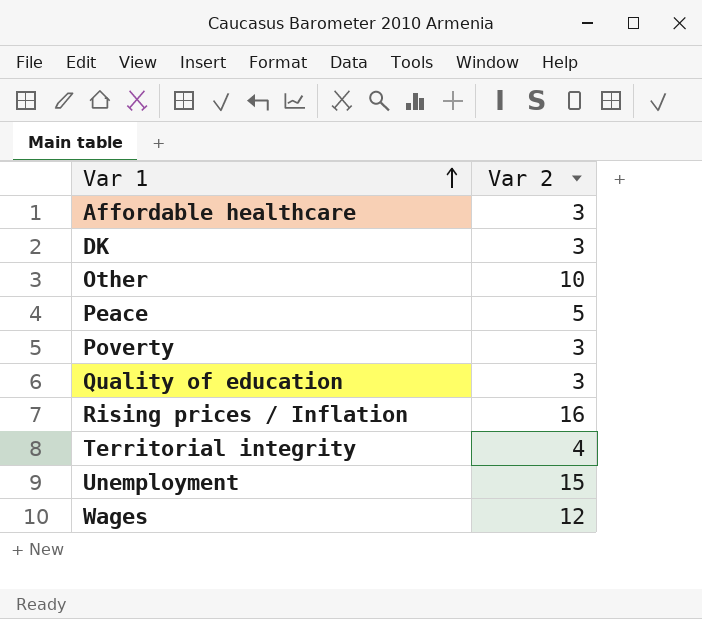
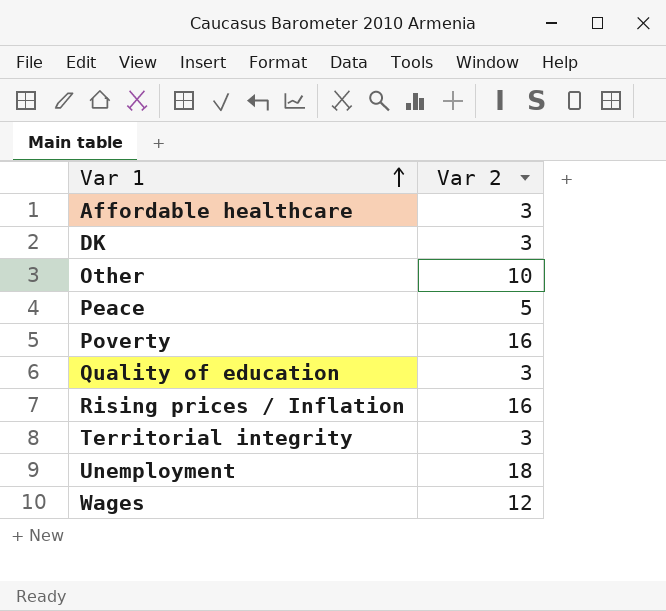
Poverty | Var 2: 3 -> 16
Territorial integrity | Var 2: 4 -> 3
Unemployment | Var 2: 15 -> 18

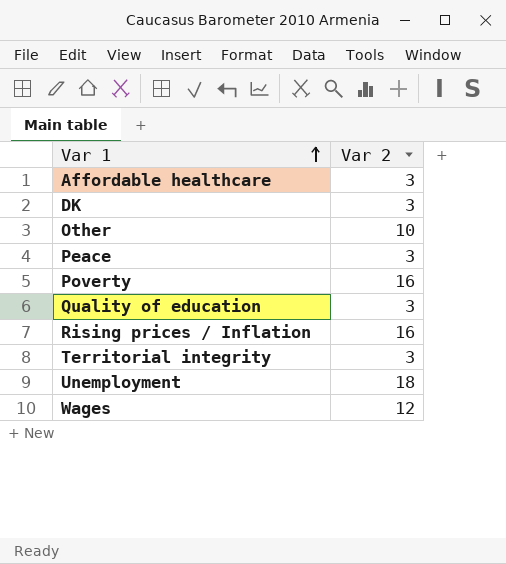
Peace | Var 2: 5 -> 3

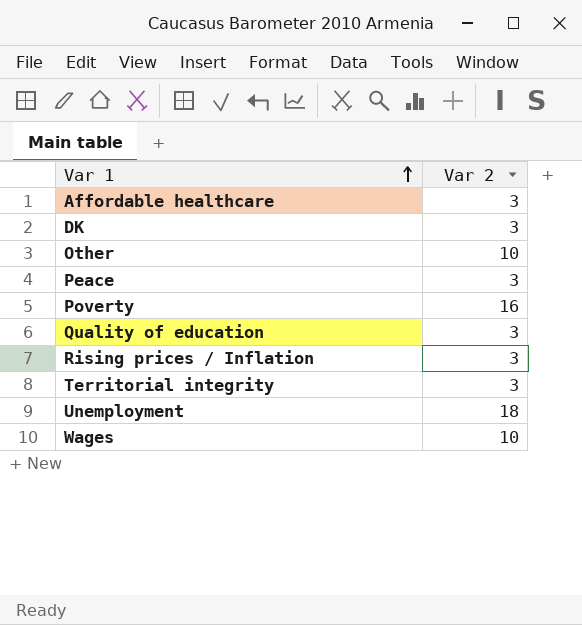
Rising prices / Inflation | Var 2: 16 -> 3
Wages | Var 2: 12 -> 10

